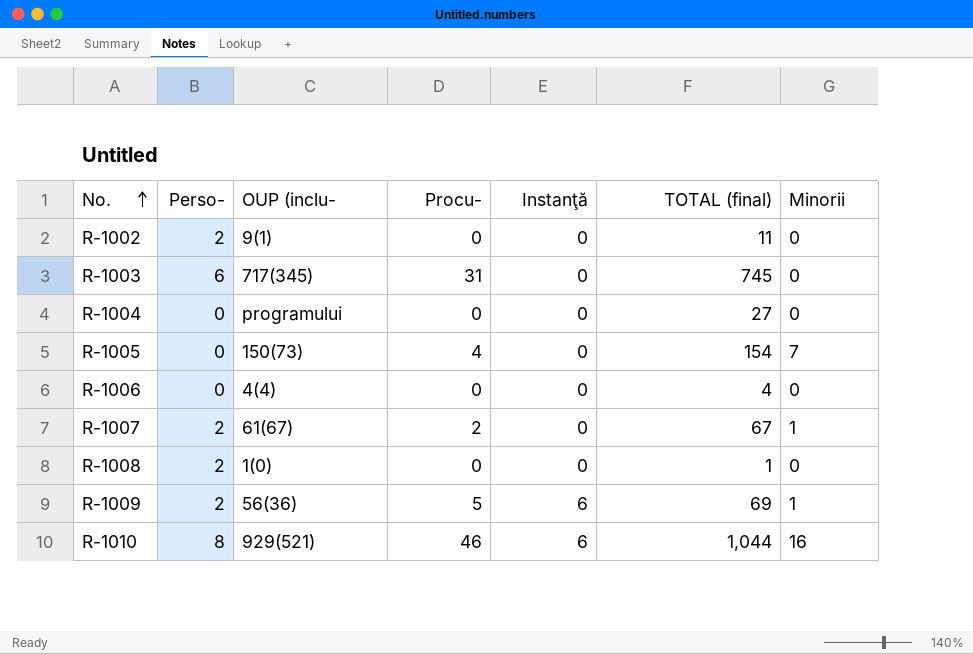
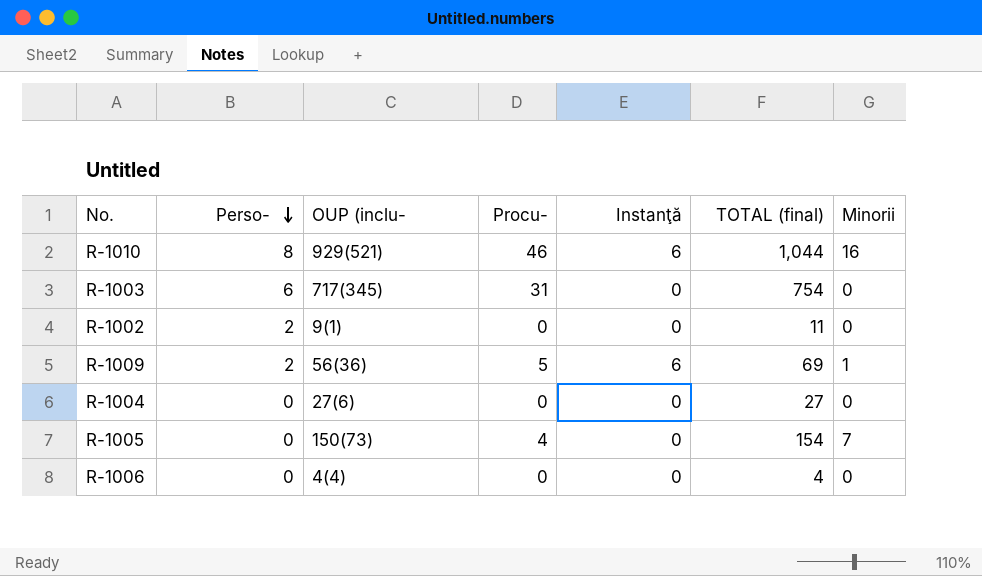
row order: No. ascending -> Perso- descending
row R-1007: 2 | 61(67) | 2 | 0 | 67 | 1 -> none
row R-1008: 2 | 1(0) | 0 | 0 | 1 | 0 -> none
R-1003 | TOTAL (final): 745 -> 754
R-1004 | OUP (inclu-: programului -> 27(6)

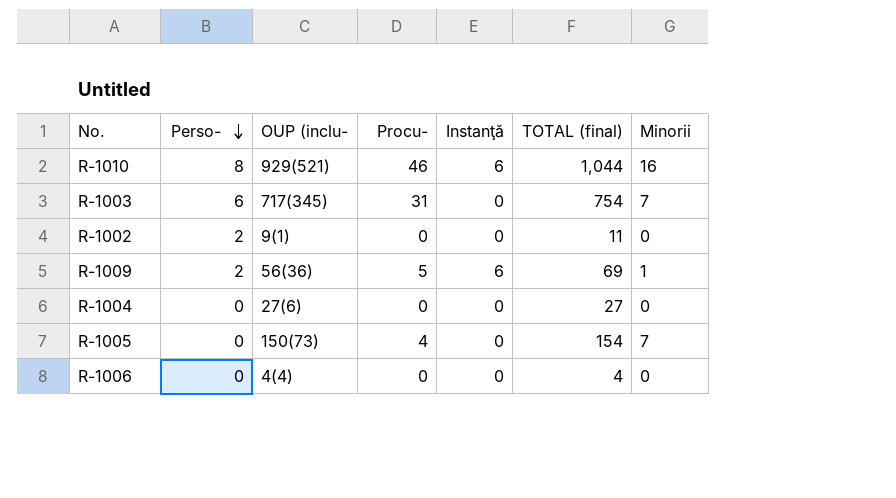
R-1003 | Minorii: 0 -> 7

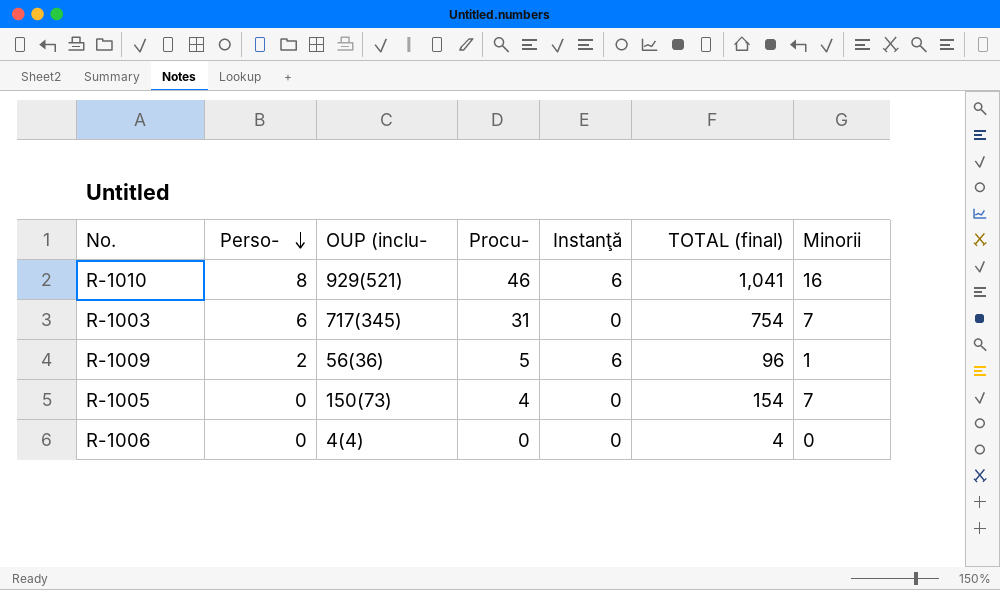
row R-1002: 2 | 9(1) | 0 | 0 | 11 | 0 -> none
row R-1004: 0 | 27(6) | 0 | 0 | 27 | 0 -> none
R-1010 | TOTAL (final): 1,044 -> 1,041
R-1009 | TOTAL (final): 69 -> 96

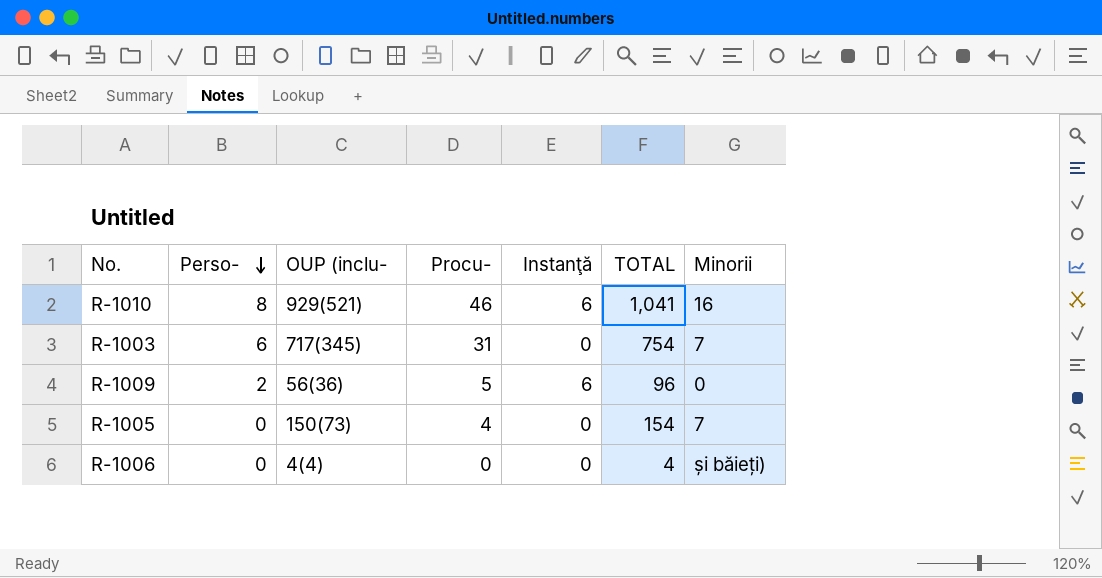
column name: TOTAL (final) -> TOTAL
R-1009 | Minorii: 1 -> 0
R-1006 | Minorii: 0 -> și băieți)

